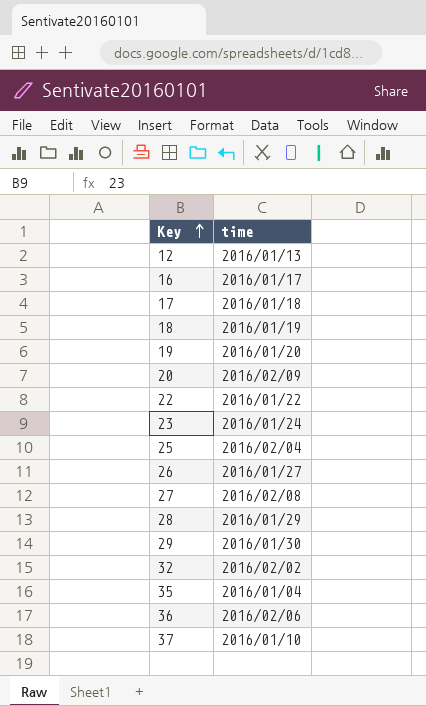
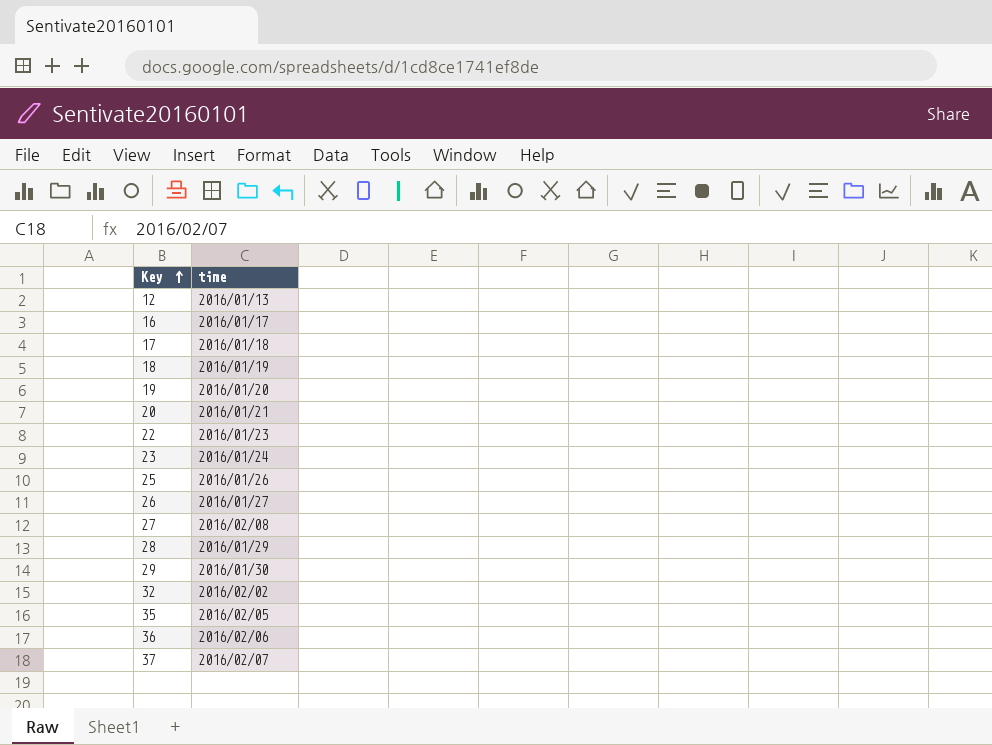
20 | time: 2016/02/09 -> 2016/01/21
22 | time: 2016/01/22 -> 2016/01/23
25 | time: 2016/02/04 -> 2016/01/26
35 | time: 2016/01/04 -> 2016/02/05
37 | time: 2016/01/10 -> 2016/02/07

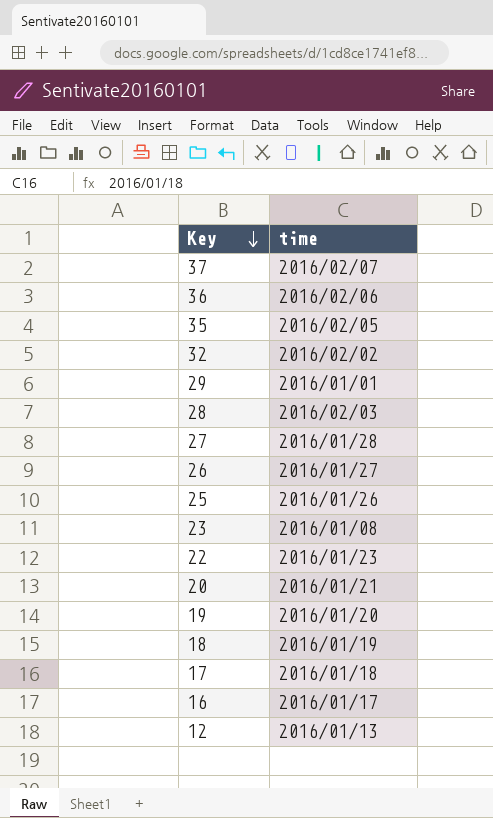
row order: Key ascending -> Key descending
29 | time: 2016/01/30 -> 2016/01/01
28 | time: 2016/01/29 -> 2016/02/03
27 | time: 2016/02/08 -> 2016/01/28
23 | time: 2016/01/24 -> 2016/01/08

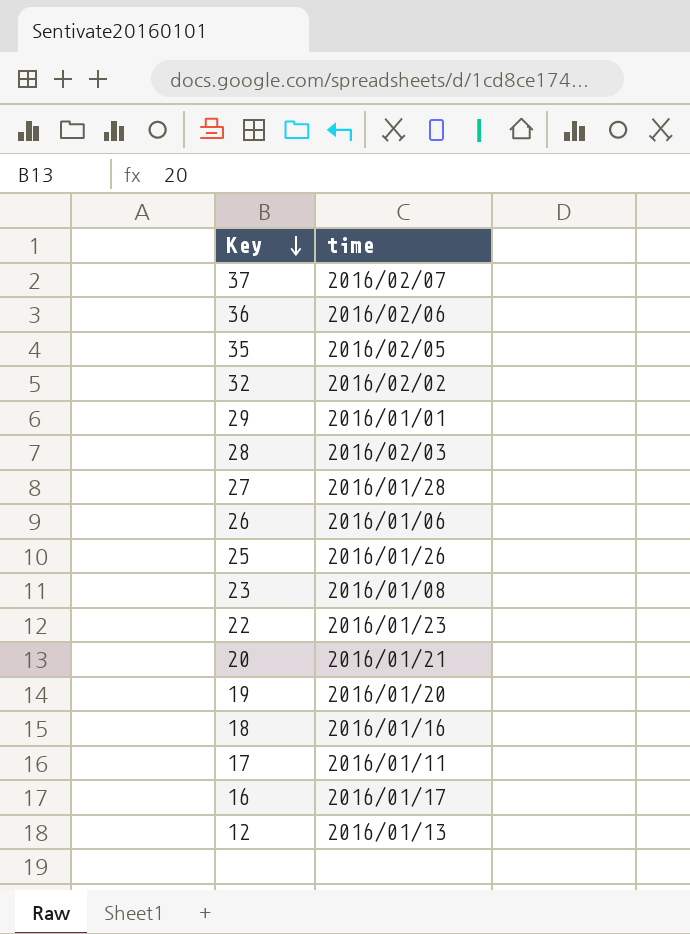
26 | time: 2016/01/27 -> 2016/01/06
18 | time: 2016/01/19 -> 2016/01/16
17 | time: 2016/01/18 -> 2016/01/11

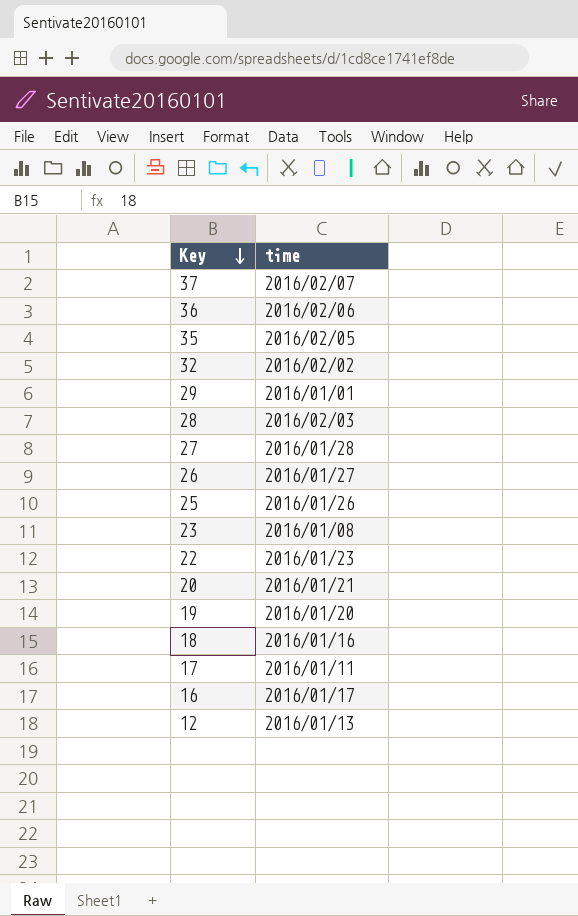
26 | time: 2016/01/06 -> 2016/01/27

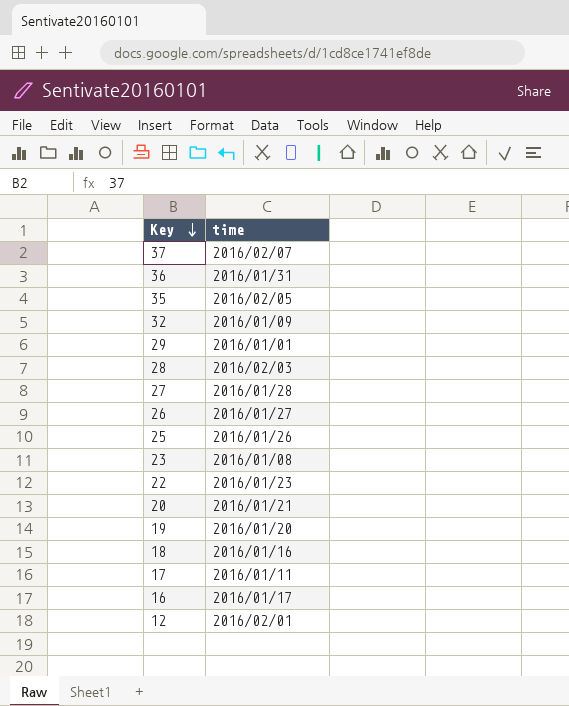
36 | time: 2016/02/06 -> 2016/01/31
32 | time: 2016/02/02 -> 2016/01/09
12 | time: 2016/01/13 -> 2016/02/01

